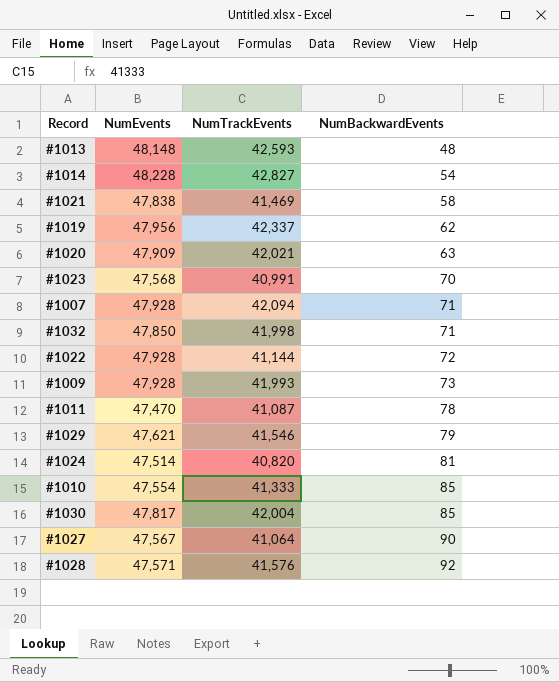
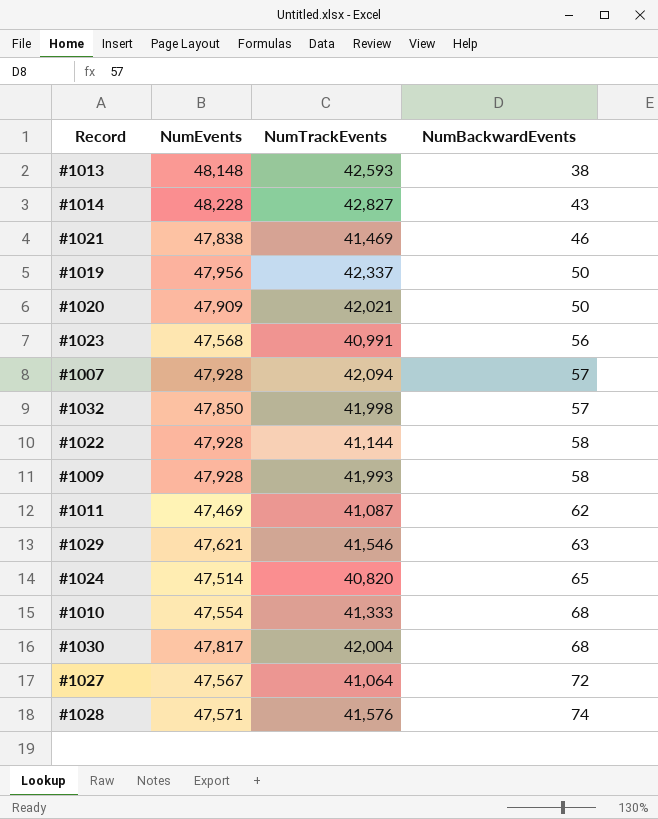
#1013 | NumBackwardEvents: 48 -> 38
#1014 | NumBackwardEvents: 54 -> 43
#1021 | NumBackwardEvents: 58 -> 46
#1019 | NumBackwardEvents: 62 -> 50
#1020 | NumBackwardEvents: 63 -> 50
#1023 | NumBackwardEvents: 70 -> 56
#1007 | NumBackwardEvents: 71 -> 57
#1032 | NumBackwardEvents: 71 -> 57
#1022 | NumBackwardEvents: 72 -> 58
#1009 | NumBackwardEvents: 73 -> 58
#1011 | NumEvents: 47,470 -> 47,469
#1011 | NumBackwardEvents: 78 -> 62
#1029 | NumBackwardEvents: 79 -> 63
#1024 | NumBackwardEvents: 81 -> 65
#1010 | NumBackwardEvents: 85 -> 68
#1030 | NumBackwardEvents: 85 -> 68
#1027 | NumBackwardEvents: 90 -> 72
#1028 | NumBackwardEvents: 92 -> 74

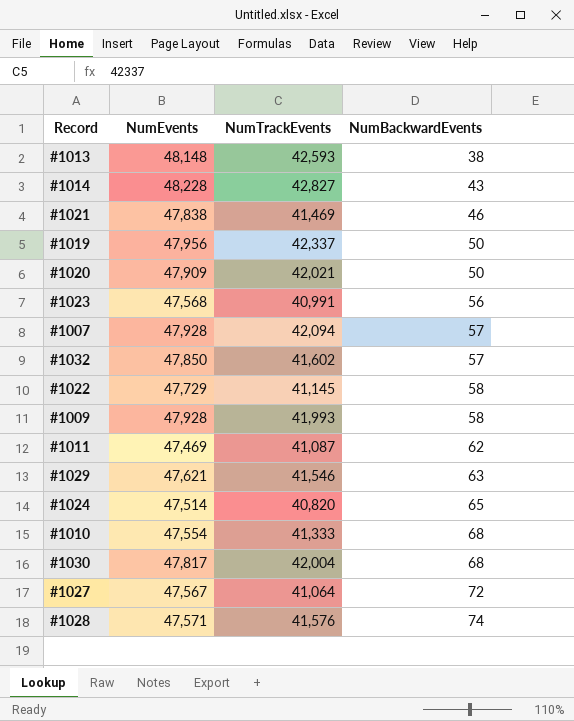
#1032 | NumTrackEvents: 41,998 -> 41,602
#1022 | NumEvents: 47,928 -> 47,729
#1022 | NumTrackEvents: 41,144 -> 41,145

